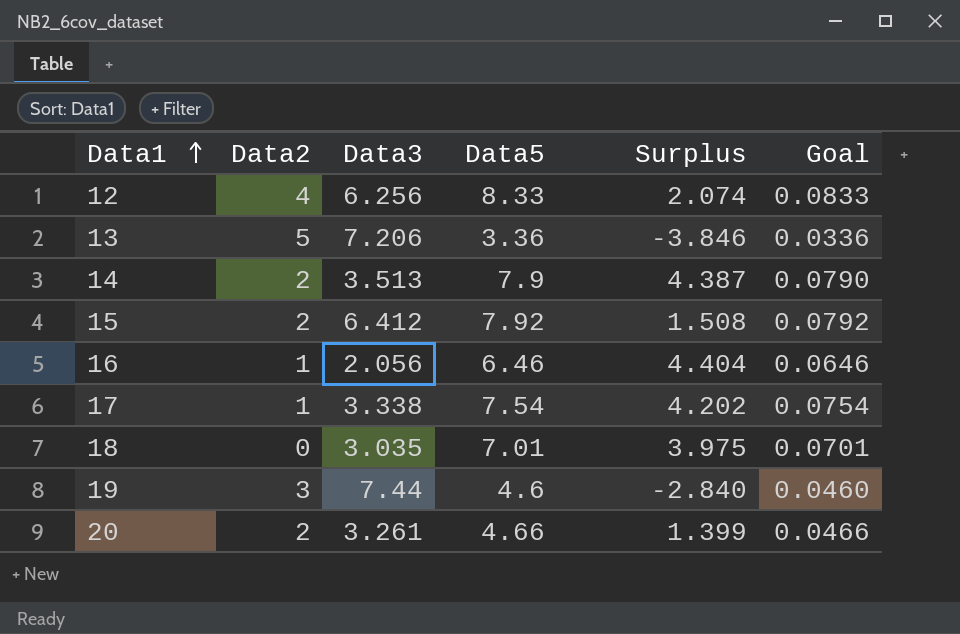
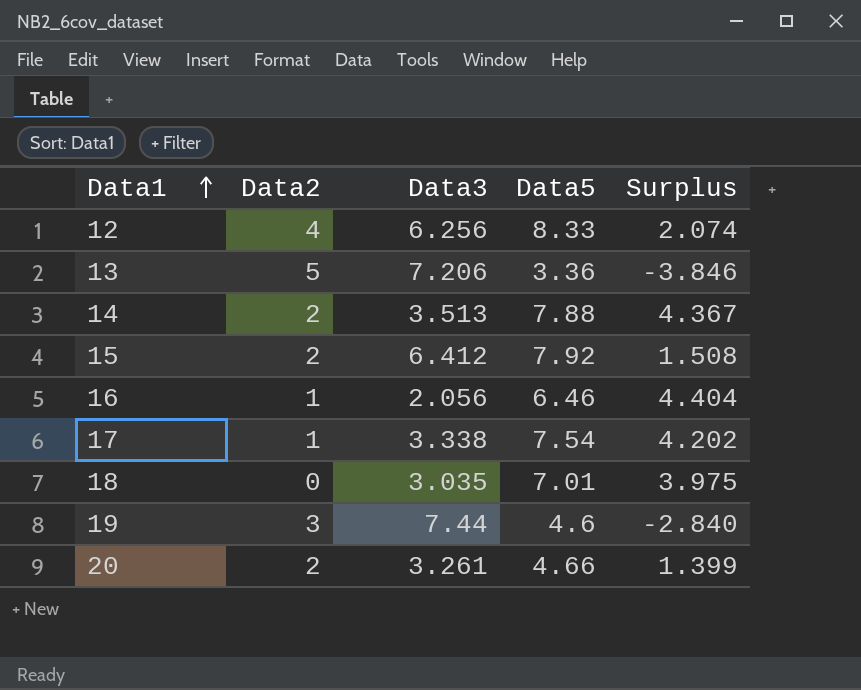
column Goal | formula: [Data5] * 0.01 -> none
14 | Data5: 7.9 -> 7.88
14 | Surplus: 4.387 -> 4.367

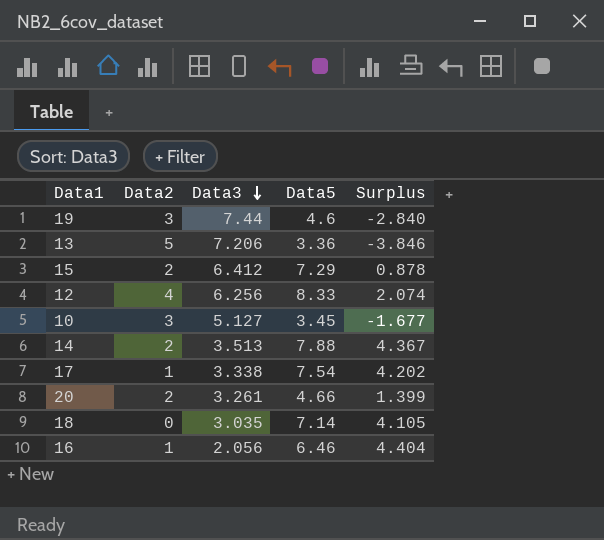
row order: Data1 ascending -> Data3 descending
15 | Data5: 7.92 -> 7.29
15 | Surplus: 1.508 -> 0.878
row 10: none -> 3 | 5.127 | 3.45 | -1.677
18 | Data5: 7.01 -> 7.14
18 | Surplus: 3.975 -> 4.105

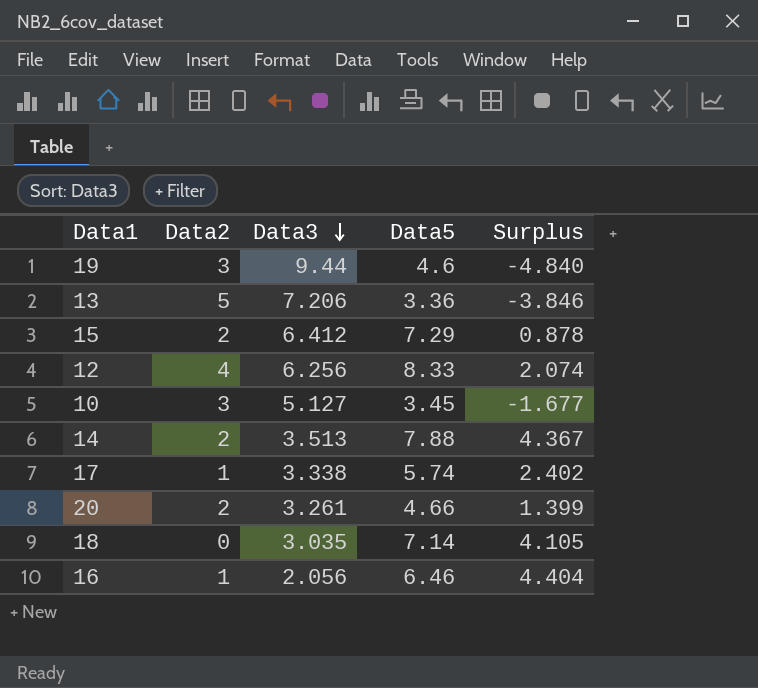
19 | Data3: 7.44 -> 9.44
19 | Surplus: -2.840 -> -4.840
17 | Data5: 7.54 -> 5.74
17 | Surplus: 4.202 -> 2.402

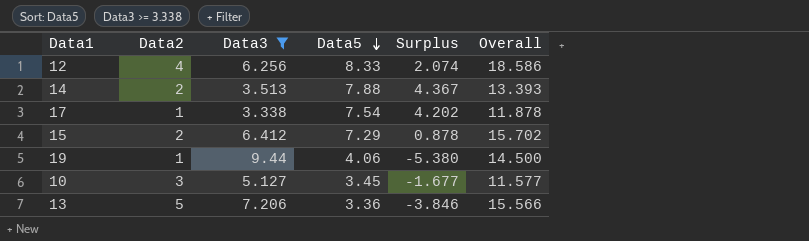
filter: none -> Data3 >= 3.338
row order: Data3 descending -> Data5 descending
column Overall | formula: none -> [Data2] + [Data3] + [Data5]
17 | Data5: 5.74 -> 7.54
17 | Surplus: 2.402 -> 4.202
19 | Data2: 3 -> 1
19 | Data5: 4.6 -> 4.06
19 | Surplus: -4.840 -> -5.380

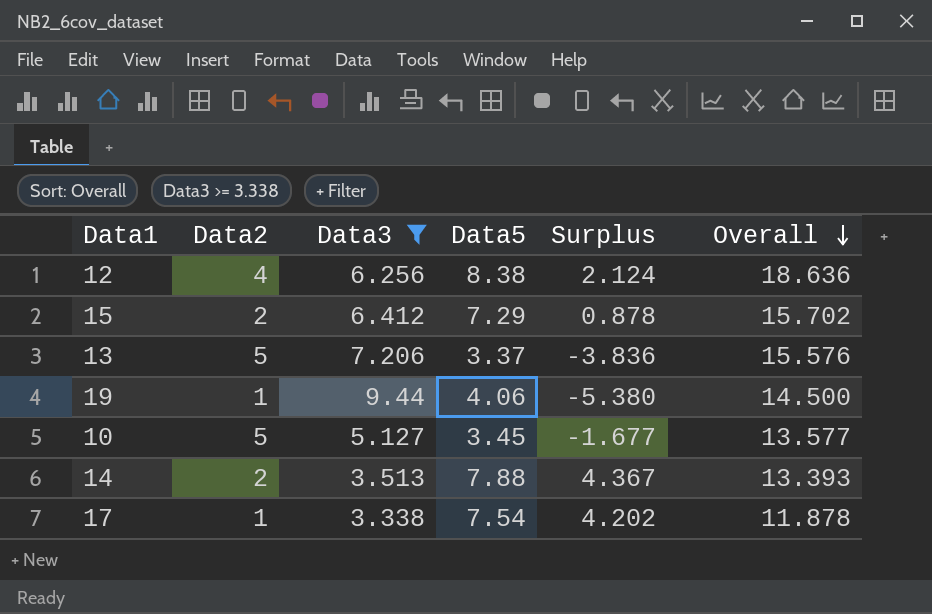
row order: Data5 descending -> Overall descending
12 | Data5: 8.33 -> 8.38
12 | Surplus: 2.074 -> 2.124
12 | Overall: 18.586 -> 18.636
13 | Data5: 3.36 -> 3.37
13 | Surplus: -3.846 -> -3.836
13 | Overall: 15.566 -> 15.576
10 | Data2: 3 -> 5
10 | Overall: 11.577 -> 13.577

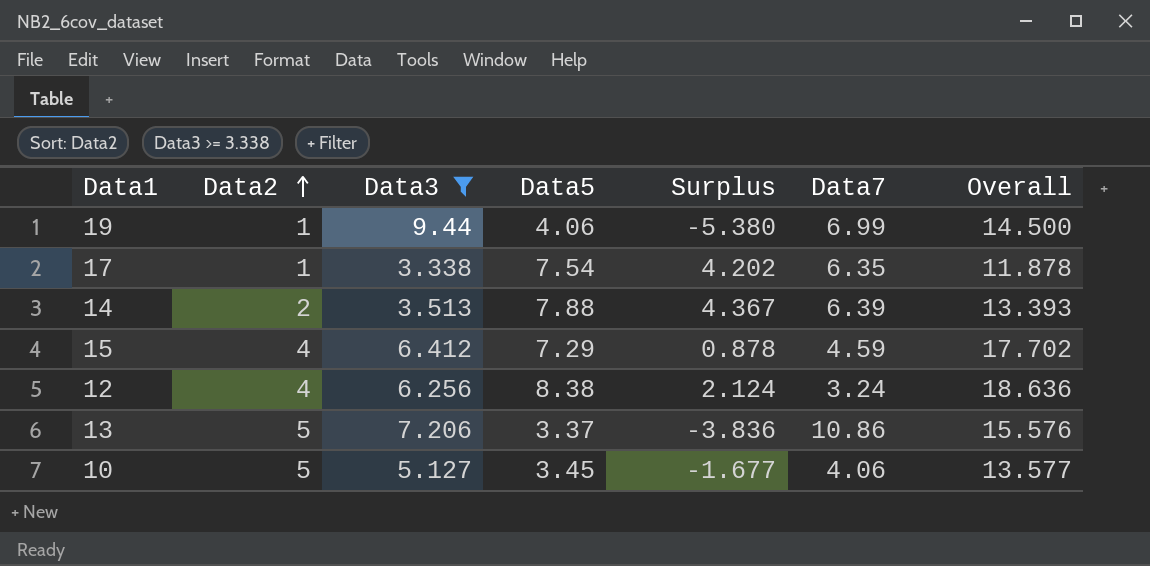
row order: Overall descending -> Data2 ascending
column Data7 | position: none -> 6
15 | Data2: 2 -> 4
15 | Overall: 15.702 -> 17.702

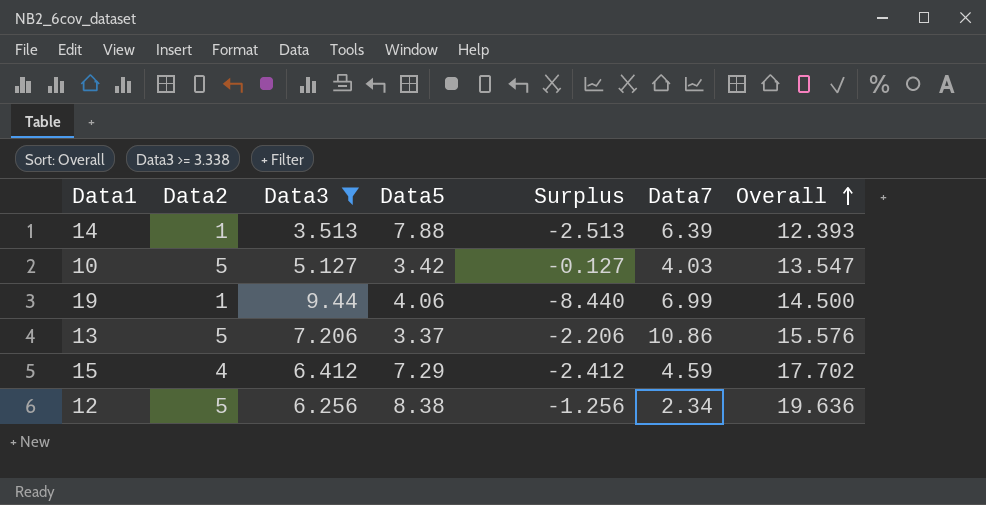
row order: Data2 ascending -> Overall ascending
column Surplus | formula: [Data5] - [Data3] -> [Data2] - [Data3]
row 17: 1 | 3.338 | 7.54 | 4.202 | 6.35 | 11.878 -> none
14 | Data2: 2 -> 1
14 | Overall: 13.393 -> 12.393
10 | Data5: 3.45 -> 3.42
10 | Data7: 4.06 -> 4.03
10 | Overall: 13.577 -> 13.547
12 | Data2: 4 -> 5
12 | Data7: 3.24 -> 2.34
12 | Overall: 18.636 -> 19.636

